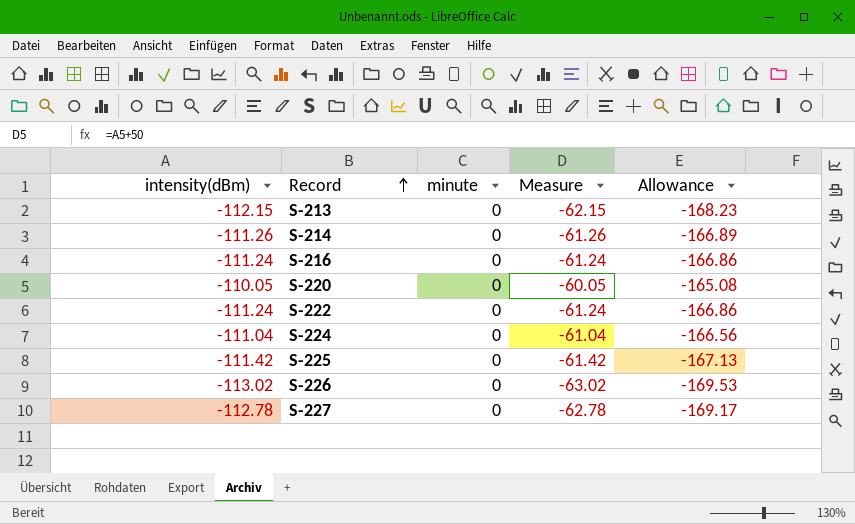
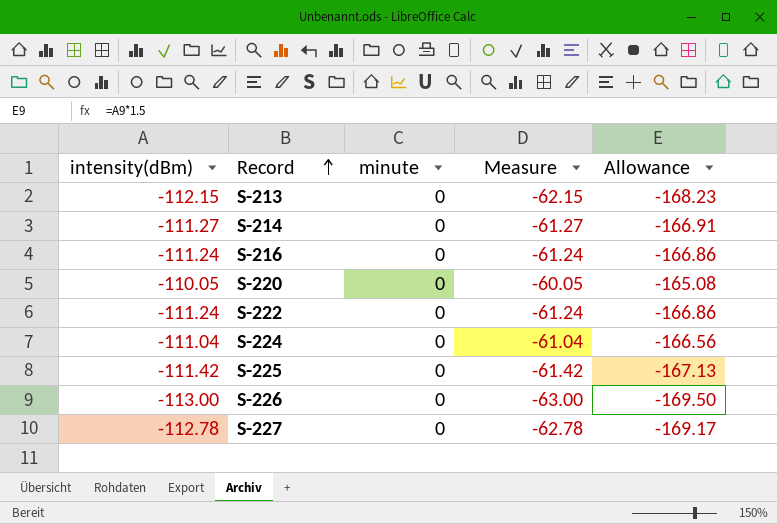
S-214 | intensity(dBm): -111.26 -> -111.27
S-214 | Measure: -61.26 -> -61.27
S-214 | Allowance: -166.89 -> -166.91
S-226 | intensity(dBm): -113.02 -> -113.00
S-226 | Measure: -63.02 -> -63.00
S-226 | Allowance: -169.53 -> -169.50

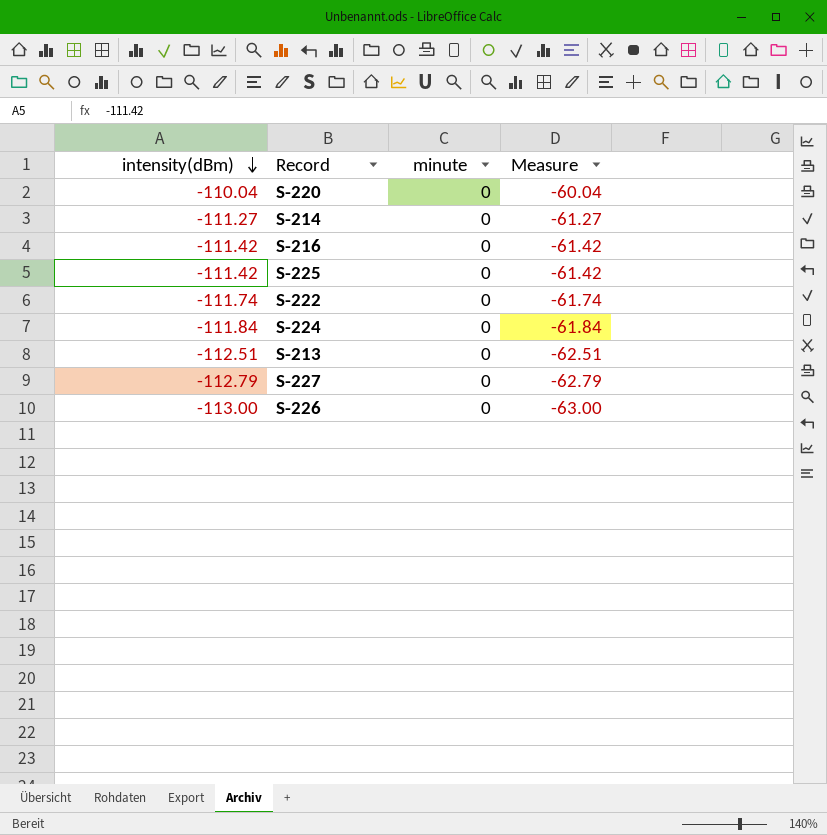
row order: Record ascending -> intensity(dBm) descending
column Allowance | formula: [intensity(dBm)] * 1.5 -> none
S-220 | intensity(dBm): -110.05 -> -110.04
S-220 | Measure: -60.05 -> -60.04
S-216 | intensity(dBm): -111.24 -> -111.42
S-216 | Measure: -61.24 -> -61.42
S-222 | intensity(dBm): -111.24 -> -111.74
S-222 | Measure: -61.24 -> -61.74
S-224 | intensity(dBm): -111.04 -> -111.84
S-224 | Measure: -61.04 -> -61.84
S-213 | intensity(dBm): -112.15 -> -112.51
S-213 | Measure: -62.15 -> -62.51
S-227 | intensity(dBm): -112.78 -> -112.79
S-227 | Measure: -62.78 -> -62.79

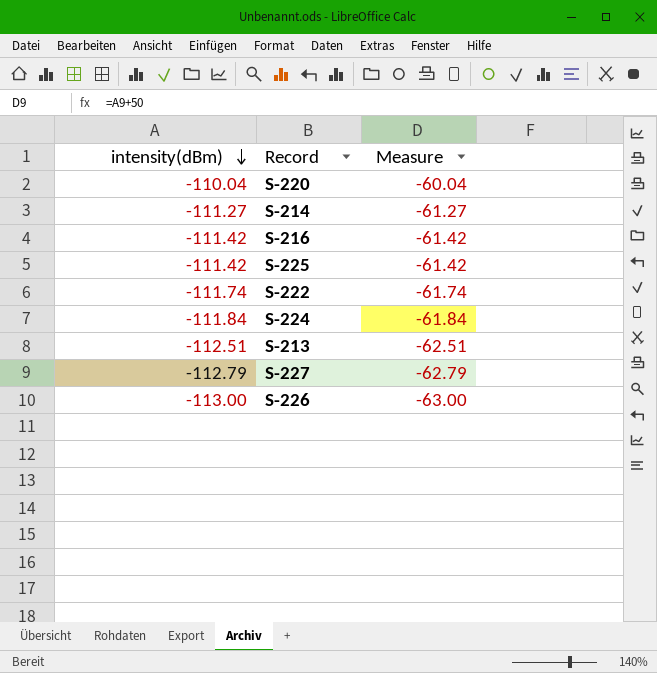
column minute | position: 3 -> none

